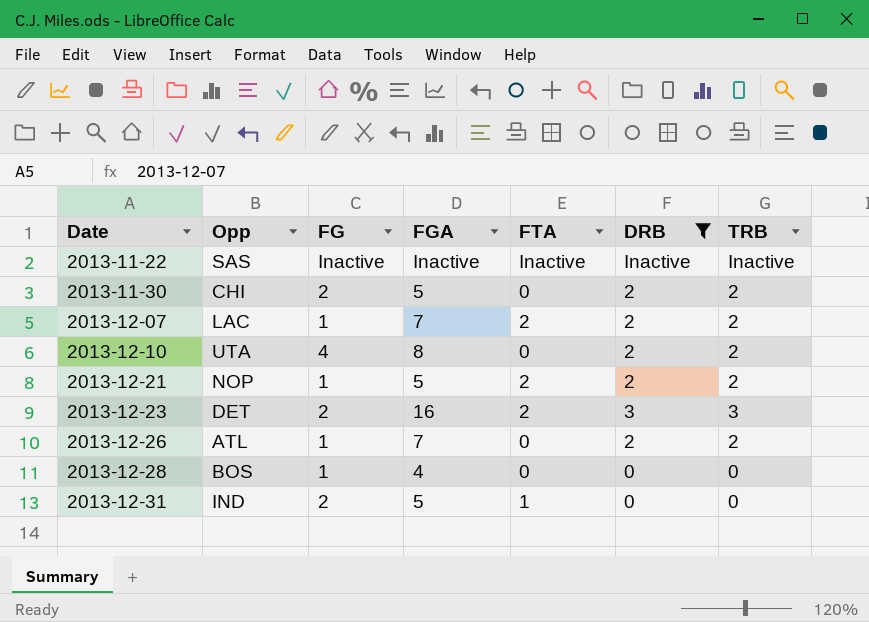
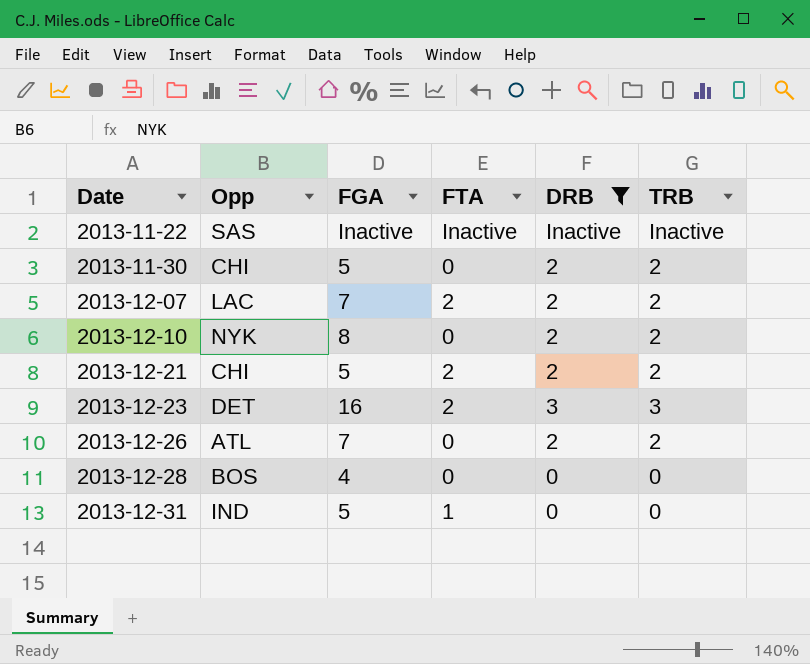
column FG | position: 3 -> none
2013-12-10 | Opp: UTA -> NYK
2013-12-21 | Opp: NOP -> CHI

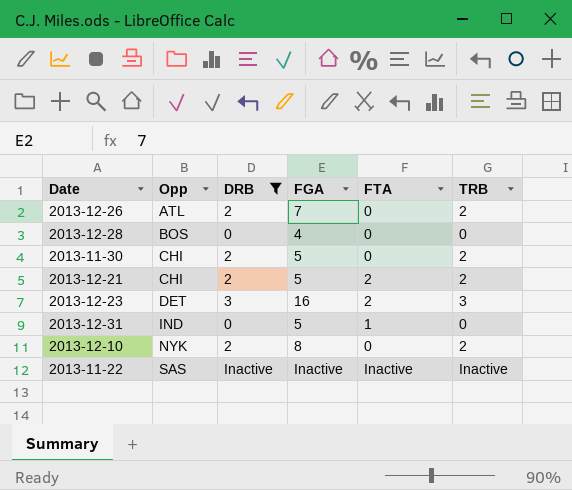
row order: Date ascending -> Opp ascending
column DRB | position: 5 -> 3
row 2013-12-07: LAC | 7 | 2 | 2 | 2 -> none

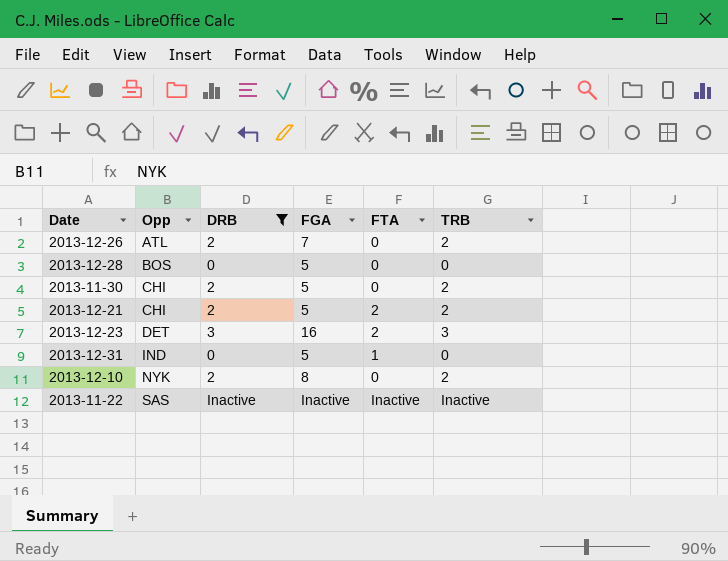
2013-12-28 | FGA: 4 -> 5

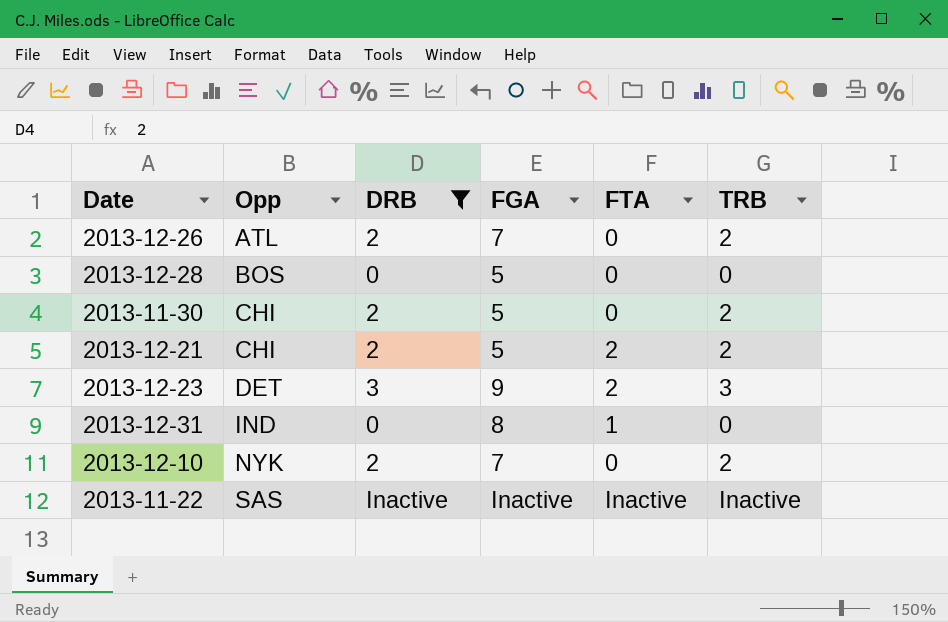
2013-12-23 | FGA: 16 -> 9
2013-12-31 | FGA: 5 -> 8
2013-12-10 | FGA: 8 -> 7

